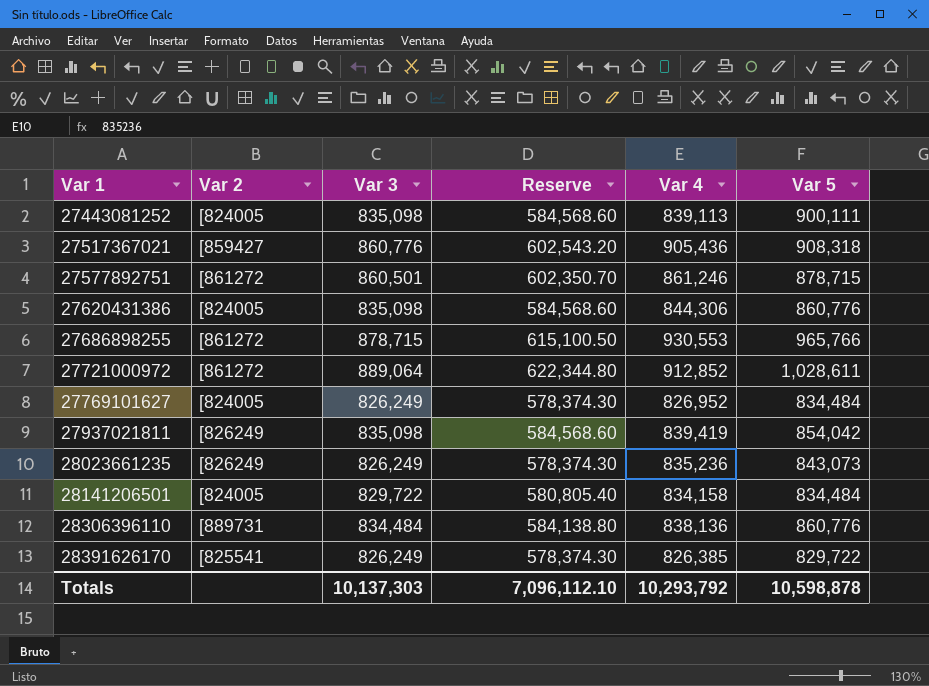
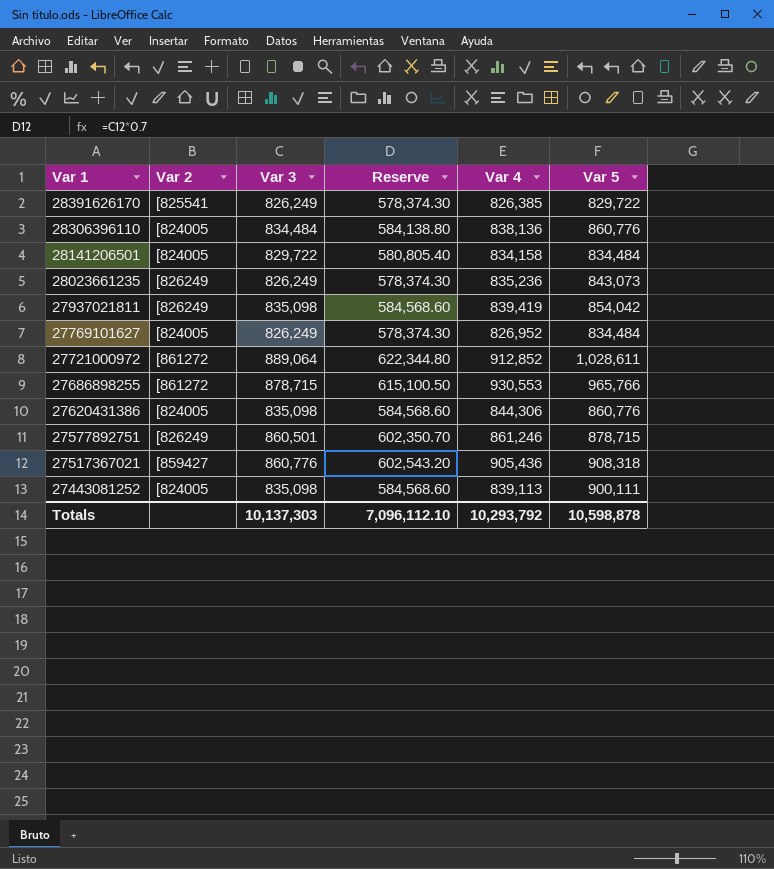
row order: Var 1 ascending -> Var 1 descending
28306396110 | Var 2: [889731 -> [824005
27577892751 | Var 2: [861272 -> [826249

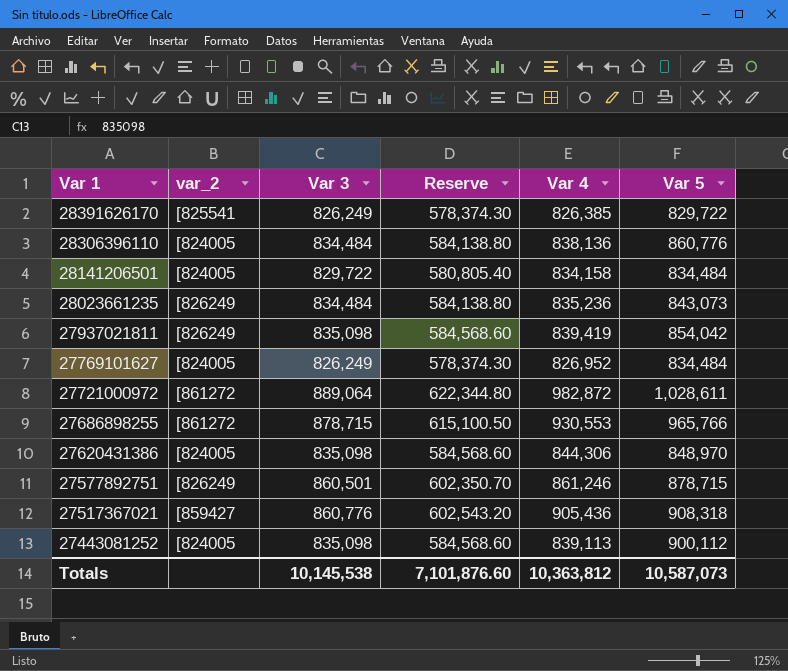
column name: Var 2 -> var_2
28023661235 | Var 3: 826,249 -> 834,484
28023661235 | Reserve: 578,374.30 -> 584,138.80
27721000972 | Var 4: 912,852 -> 982,872
27620431386 | Var 5: 860,776 -> 848,970
27443081252 | Var 5: 900,111 -> 900,112
Totals | Var 3: 10,137,303 -> 10,145,538
Totals | Reserve: 7,096,112.10 -> 7,101,876.60
Totals | Var 4: 10,293,792 -> 10,363,812
Totals | Var 5: 10,598,878 -> 10,587,073

